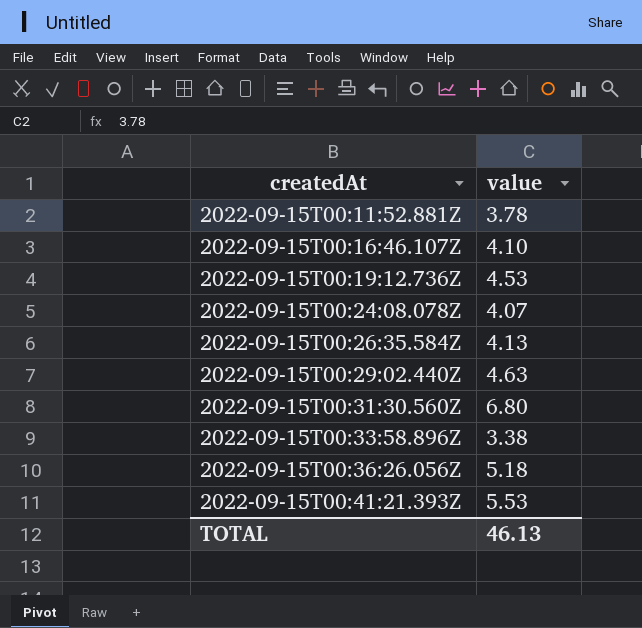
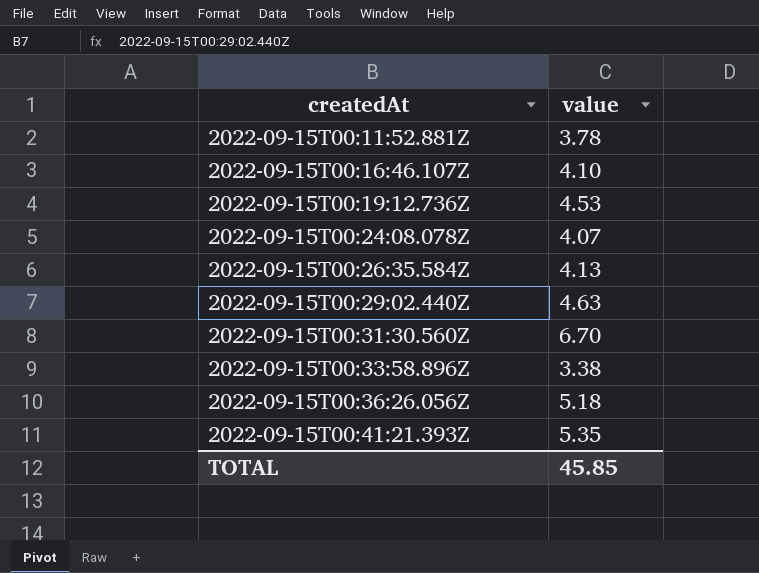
2022-09-15T00:31:30.560Z | value: 6.80 -> 6.70
2022-09-15T00:41:21.393Z | value: 5.53 -> 5.35
TOTAL | value: 46.13 -> 45.85

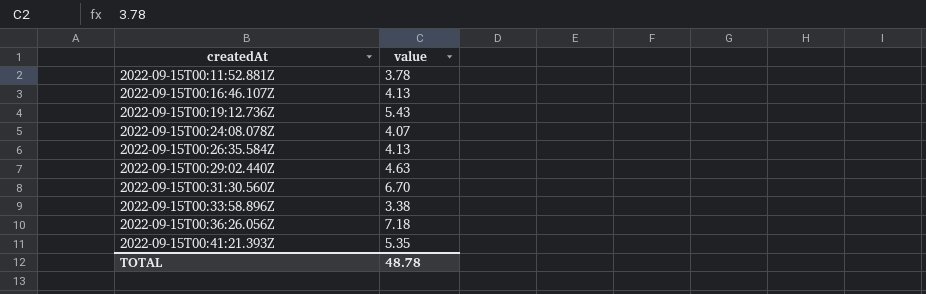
2022-09-15T00:16:46.107Z | value: 4.10 -> 4.13
2022-09-15T00:19:12.736Z | value: 4.53 -> 5.43
2022-09-15T00:36:26.056Z | value: 5.18 -> 7.18
TOTAL | value: 45.85 -> 48.78

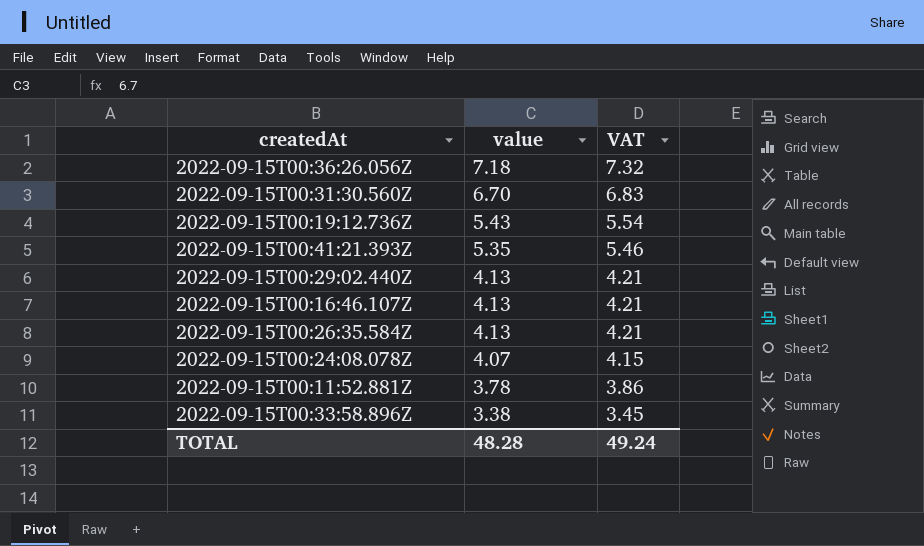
row order: createdAt ascending -> value descending
column VAT | formula: none -> [value] * 1.02
2022-09-15T00:29:02.440Z | value: 4.63 -> 4.13
TOTAL | value: 48.78 -> 48.28

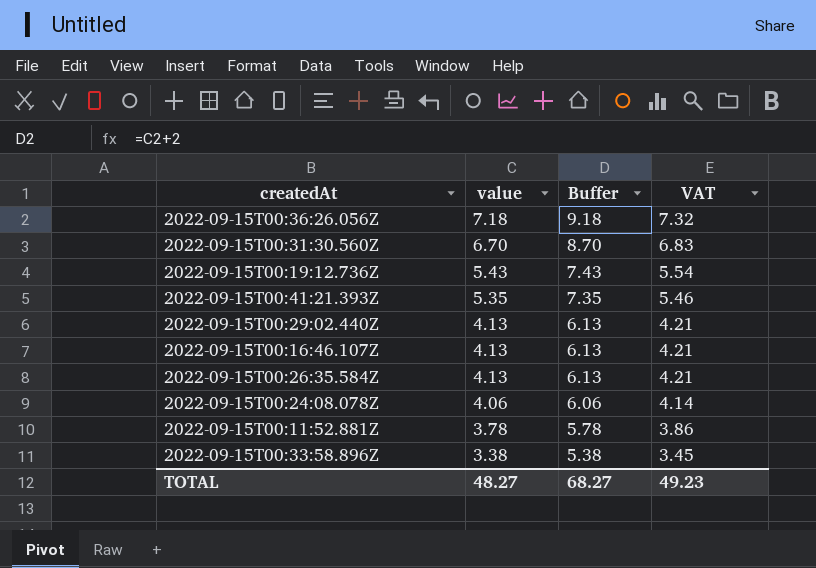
column Buffer | formula: none -> [value] + 2
2022-09-15T00:24:08.078Z | value: 4.07 -> 4.06
2022-09-15T00:24:08.078Z | VAT: 4.15 -> 4.14
TOTAL | value: 48.28 -> 48.27
TOTAL | VAT: 49.24 -> 49.23

